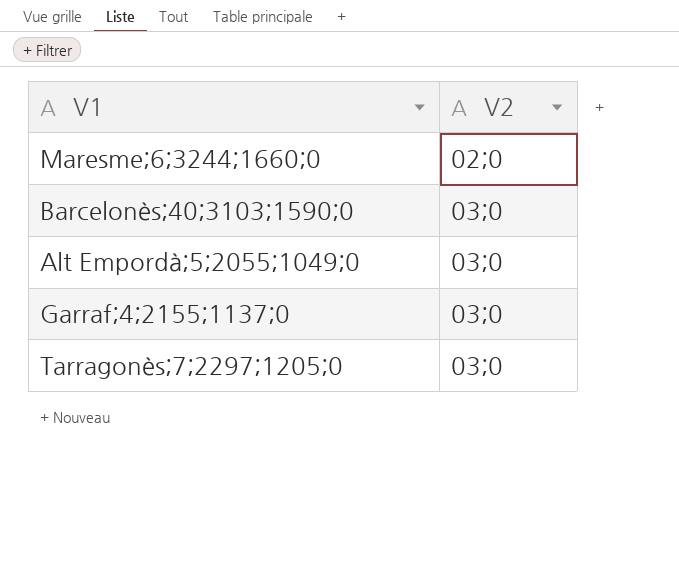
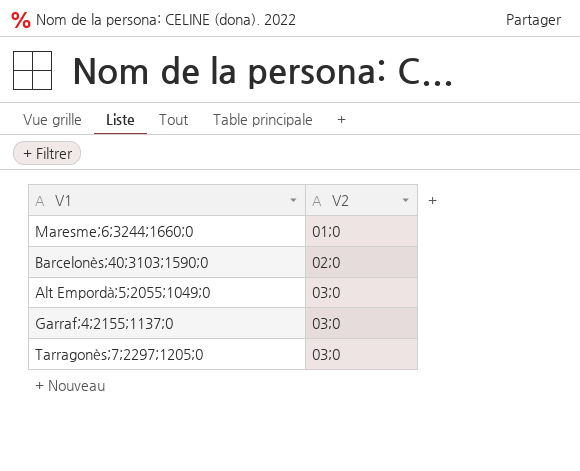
Maresme;6;3244;1660;0 | V2: 02;0 -> 01;0
Barcelonès;40;3103;1590;0 | V2: 03;0 -> 02;0

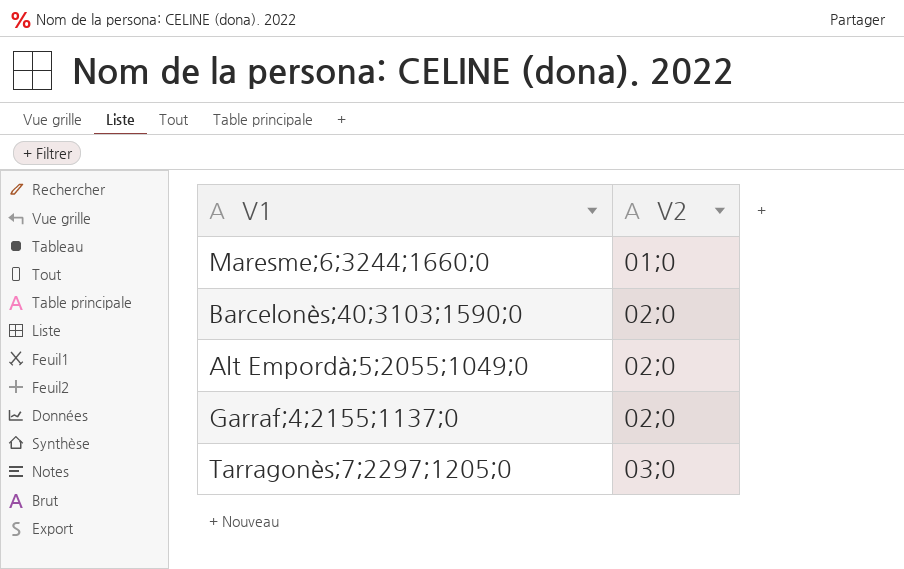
Alt Empordà;5;2055;1049;0 | V2: 03;0 -> 02;0
Garraf;4;2155;1137;0 | V2: 03;0 -> 02;0

